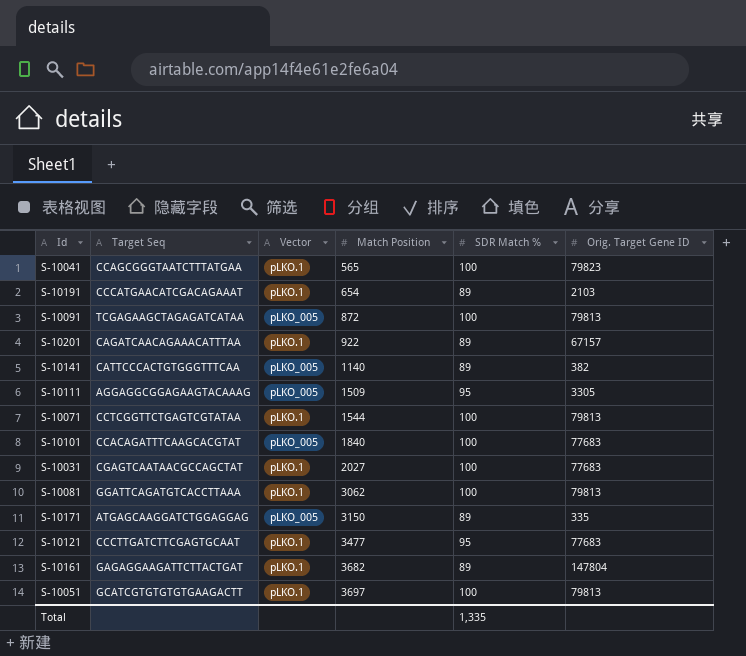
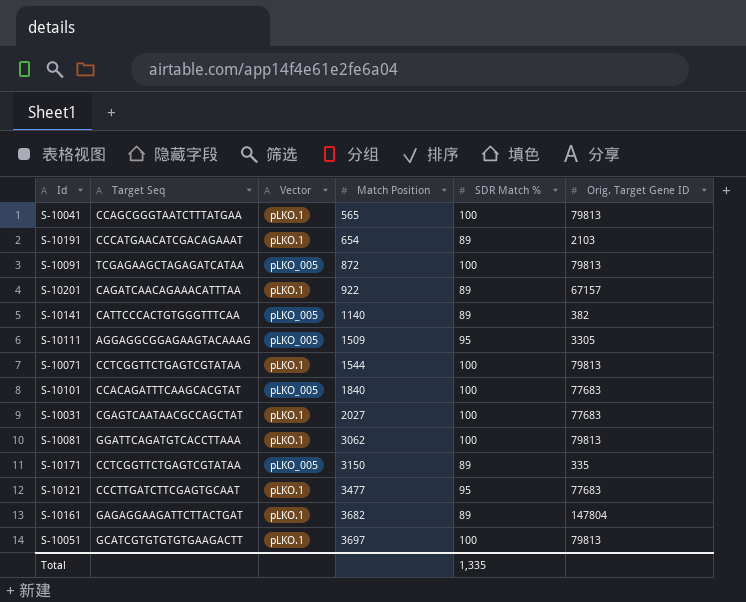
S-10041 | Orig. Target Gene ID: 79823 -> 79813
S-10171 | Target Seq: ATGAGCAAGGATCTGGAGGAG -> CCTCGGTTCTGAGTCGTATAA

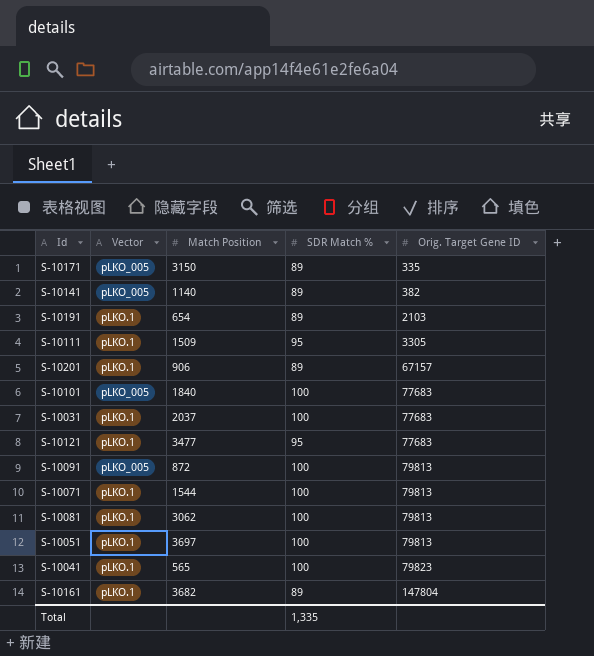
row order: Match Position ascending -> Orig. Target Gene ID ascending
column Target Seq | position: 2 -> none
S-10111 | Vector: pLKO_005 -> pLKO.1
S-10201 | Match Position: 922 -> 906
S-10031 | Match Position: 2027 -> 2037
S-10041 | Orig. Target Gene ID: 79813 -> 79823

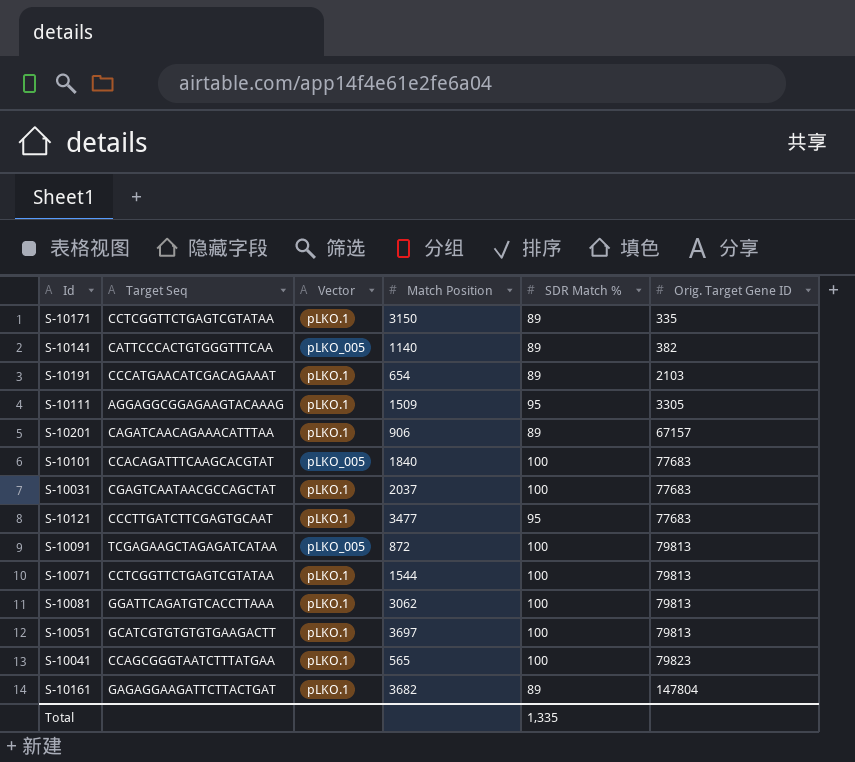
column Target Seq | position: none -> 2
S-10171 | Vector: pLKO_005 -> pLKO.1

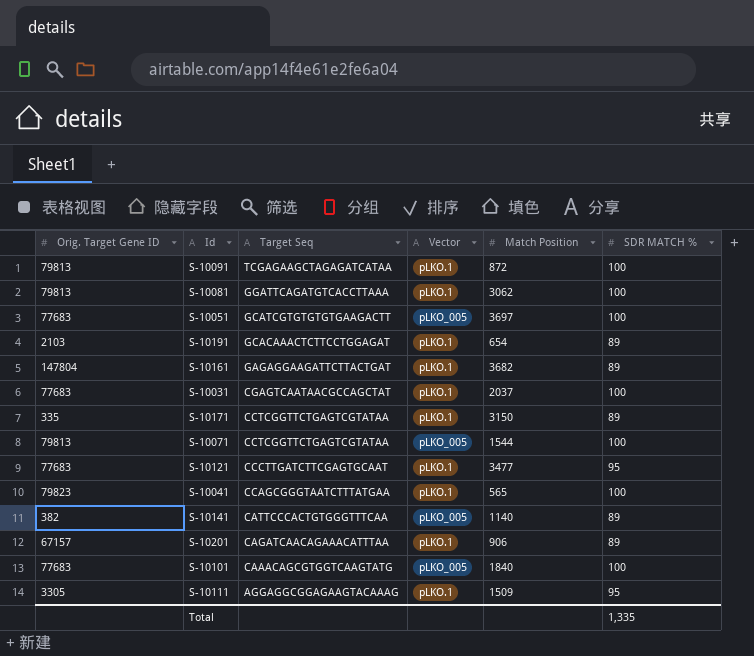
row order: Orig. Target Gene ID ascending -> Target Seq descending
column Orig. Target Gene ID | position: 6 -> 1
column name: SDR Match % -> SDR MATCH %
S-10091 | Vector: pLKO_005 -> pLKO.1
S-10051 | Orig. Target Gene ID: 79813 -> 77683
S-10051 | Vector: pLKO.1 -> pLKO_005
S-10191 | Target Seq: CCCATGAACATCGACAGAAAT -> GCACAAACTCTTCCTGGAGAT
S-10071 | Vector: pLKO.1 -> pLKO_005
S-10101 | Target Seq: CCACAGATTTCAAGCACGTAT -> CAAACAGCGTGGTCAAGTATG

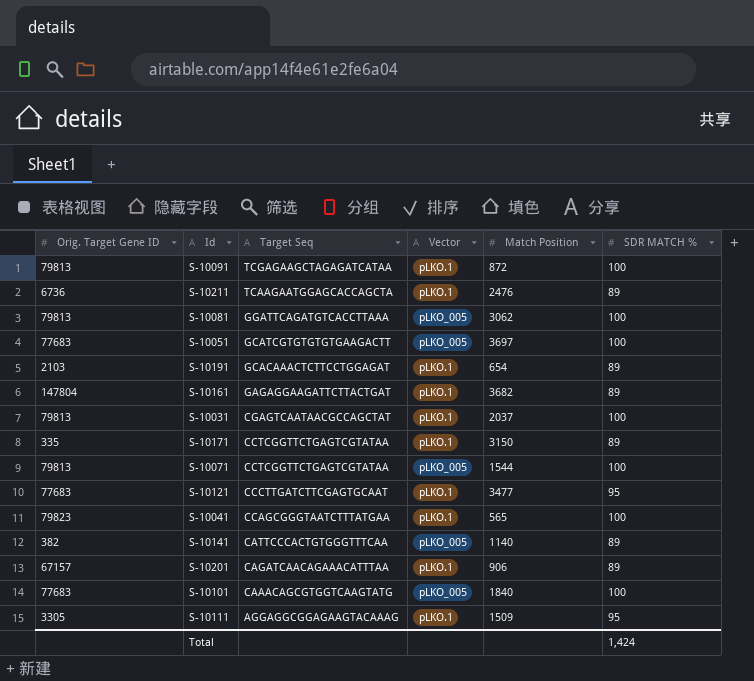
row S-10211: none -> 6736 | TCAAGAATGGAGCACCAGCTA | pLKO.1 | 2476 | 89
S-10081 | Vector: pLKO.1 -> pLKO_005
S-10031 | Orig. Target Gene ID: 77683 -> 79813
Total | SDR MATCH %: 1,335 -> 1,424

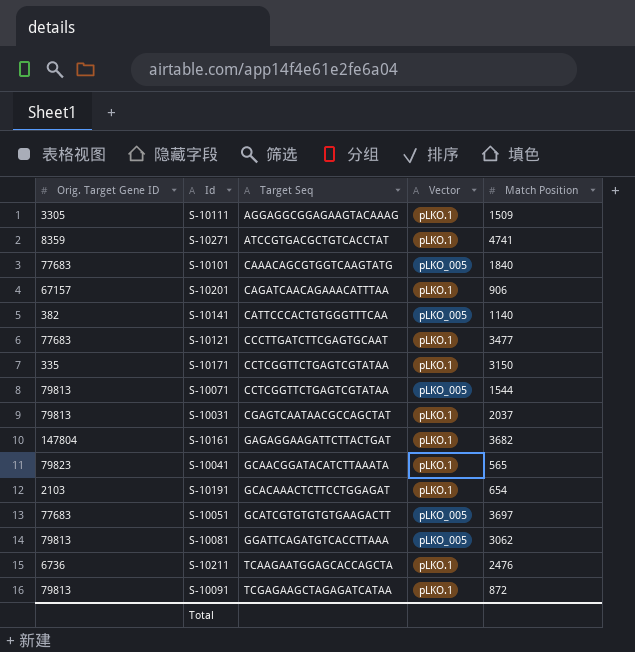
row order: Target Seq descending -> Target Seq ascending
column SDR MATCH % | position: 6 -> none
row S-10271: none -> 8359 | ATCCGTGACGCTGTCACCTAT | pLKO.1 | 4741
S-10041 | Target Seq: CCAGCGGGTAATCTTTATGAA -> GCAACGGATACATCTTAAATA

